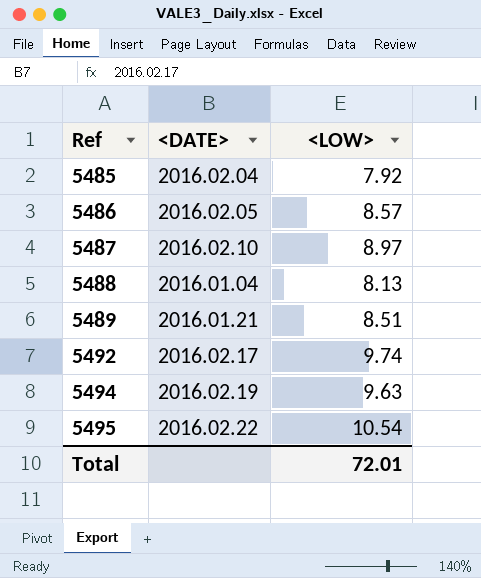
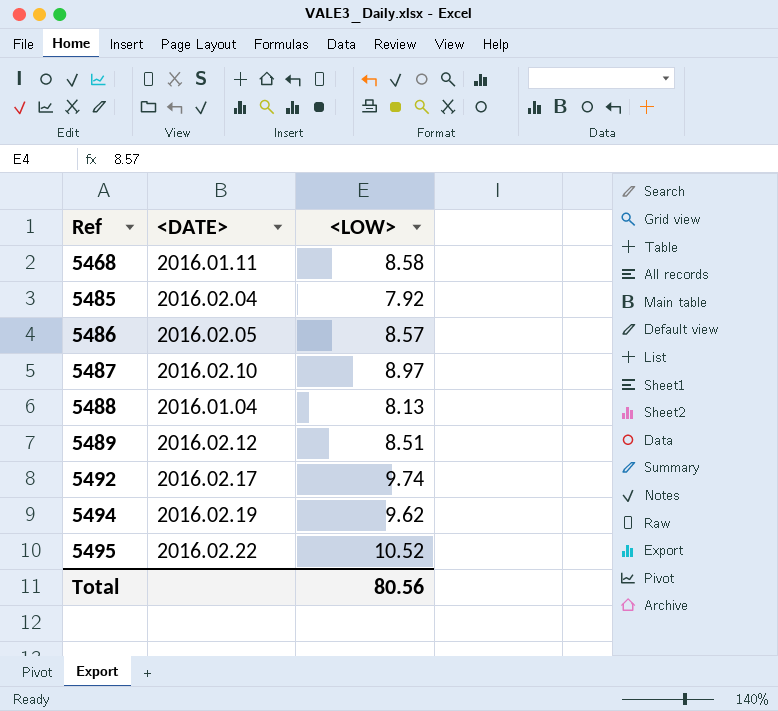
row 5468: none -> 2016.01.11 | 8.58
5489 | <DATE>: 2016.01.21 -> 2016.02.12
5494 | <LOW>: 9.63 -> 9.62
5495 | <LOW>: 10.54 -> 10.52
Total | <LOW>: 72.01 -> 80.56

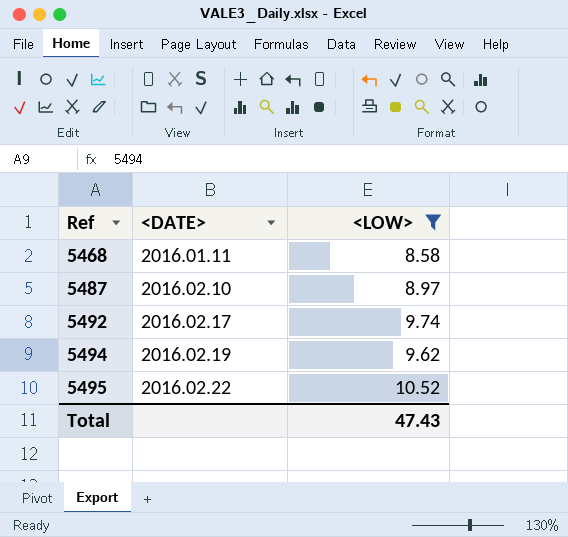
filter: none -> <LOW> >= 8.58
Total | <LOW>: 80.56 -> 47.43

